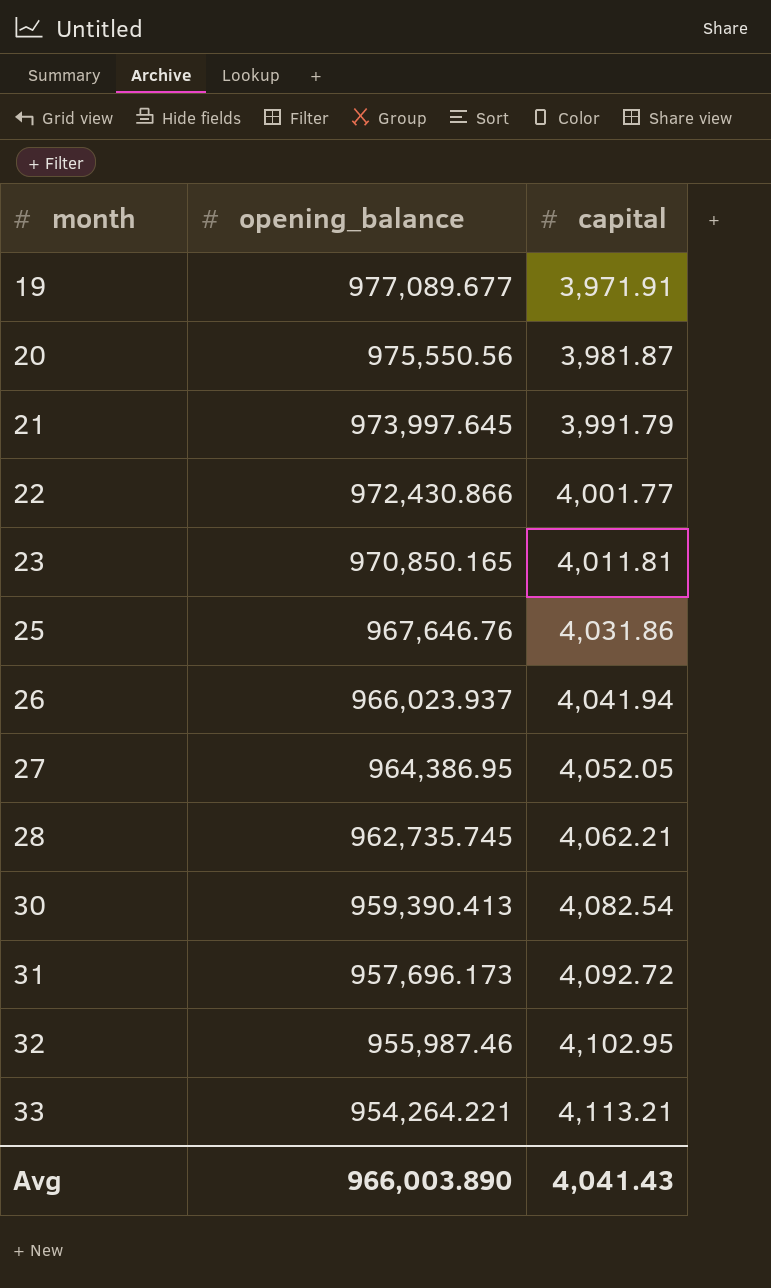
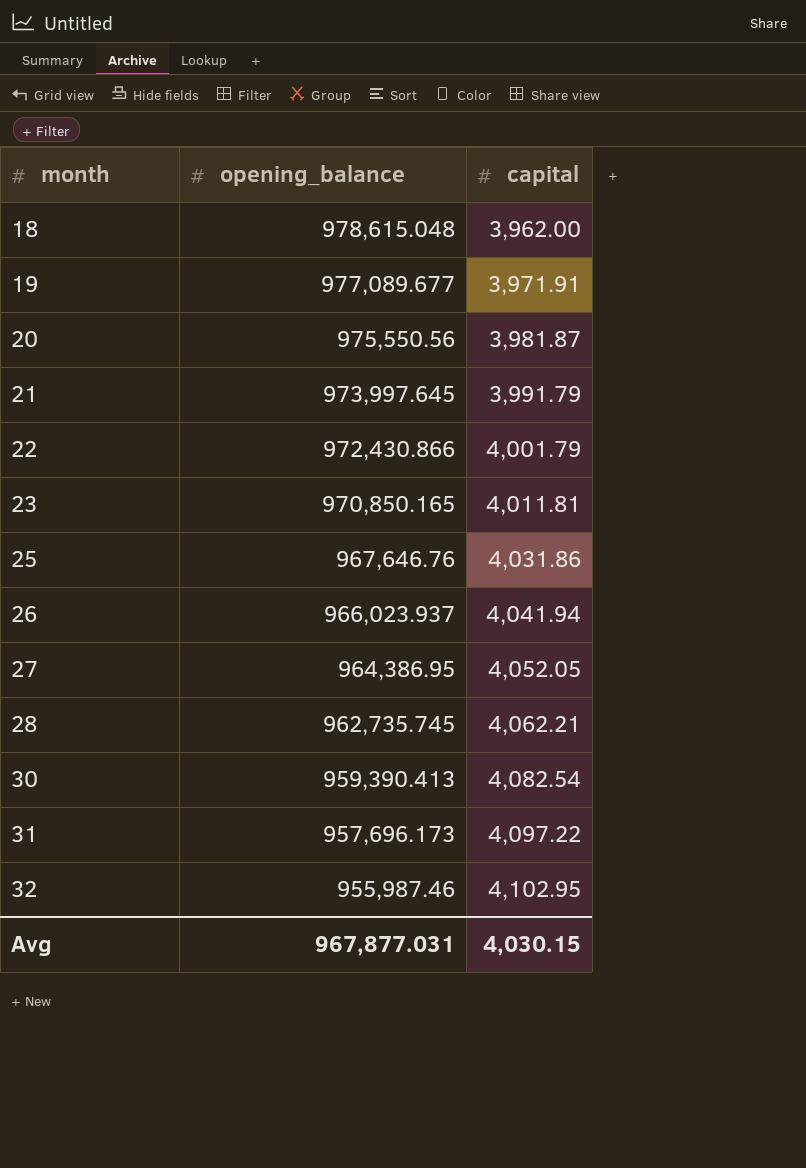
row 33: 954,264.221 | 4,113.21 -> none
row 18: none -> 978,615.048 | 3,962.00
22 | capital: 4,001.77 -> 4,001.79
31 | capital: 4,092.72 -> 4,097.22
Avg | opening_balance: 966,003.890 -> 967,877.031
Avg | capital: 4,041.43 -> 4,030.15

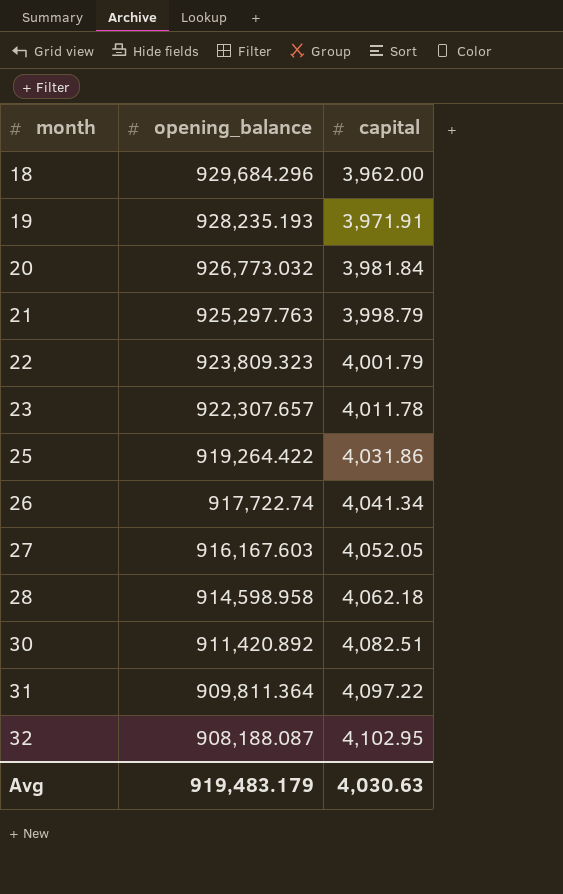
18 | opening_balance: 978,615.048 -> 929,684.296
19 | opening_balance: 977,089.677 -> 928,235.193
20 | opening_balance: 975,550.56 -> 926,773.032
20 | capital: 3,981.87 -> 3,981.84
21 | opening_balance: 973,997.645 -> 925,297.763
21 | capital: 3,991.79 -> 3,998.79
22 | opening_balance: 972,430.866 -> 923,809.323
23 | opening_balance: 970,850.165 -> 922,307.657
23 | capital: 4,011.81 -> 4,011.78
25 | opening_balance: 967,646.76 -> 919,264.422
26 | opening_balance: 966,023.937 -> 917,722.74
26 | capital: 4,041.94 -> 4,041.34
27 | opening_balance: 964,386.95 -> 916,167.603
28 | opening_balance: 962,735.745 -> 914,598.958
28 | capital: 4,062.21 -> 4,062.18
30 | opening_balance: 959,390.413 -> 911,420.892
30 | capital: 4,082.54 -> 4,082.51
31 | opening_balance: 957,696.173 -> 909,811.364
32 | opening_balance: 955,987.46 -> 908,188.087
Avg | opening_balance: 967,877.031 -> 919,483.179
Avg | capital: 4,030.15 -> 4,030.63

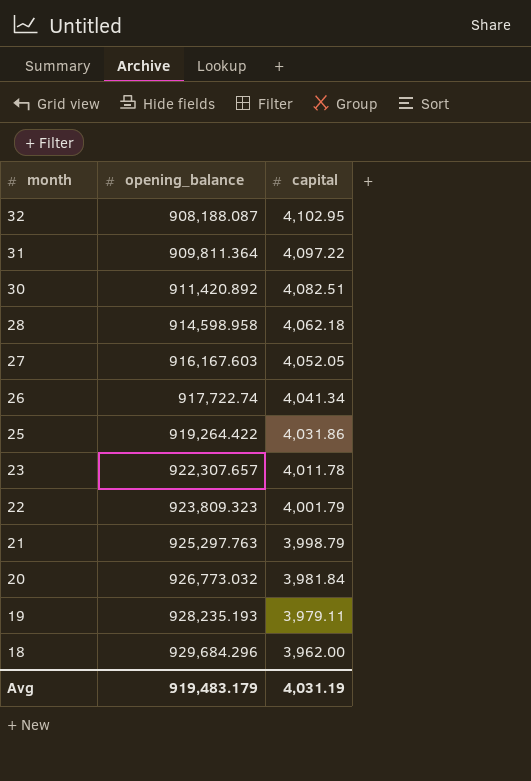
row order: month ascending -> month descending
19 | capital: 3,971.91 -> 3,979.11
Avg | capital: 4,030.63 -> 4,031.19

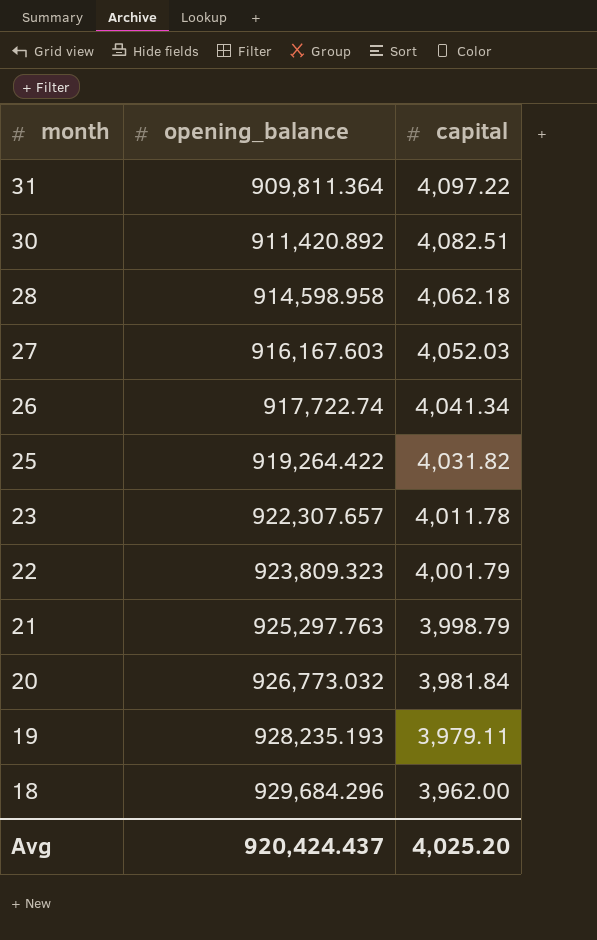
row 32: 908,188.087 | 4,102.95 -> none
27 | capital: 4,052.05 -> 4,052.03
25 | capital: 4,031.86 -> 4,031.82
Avg | opening_balance: 919,483.179 -> 920,424.437
Avg | capital: 4,031.19 -> 4,025.20

